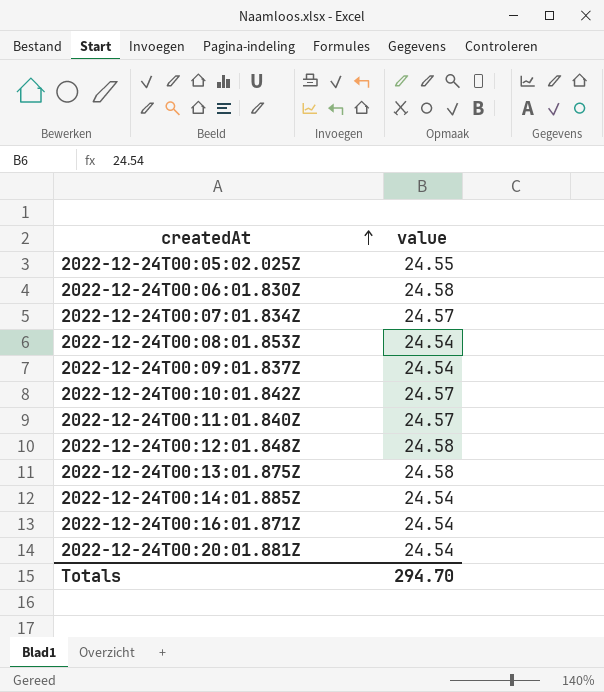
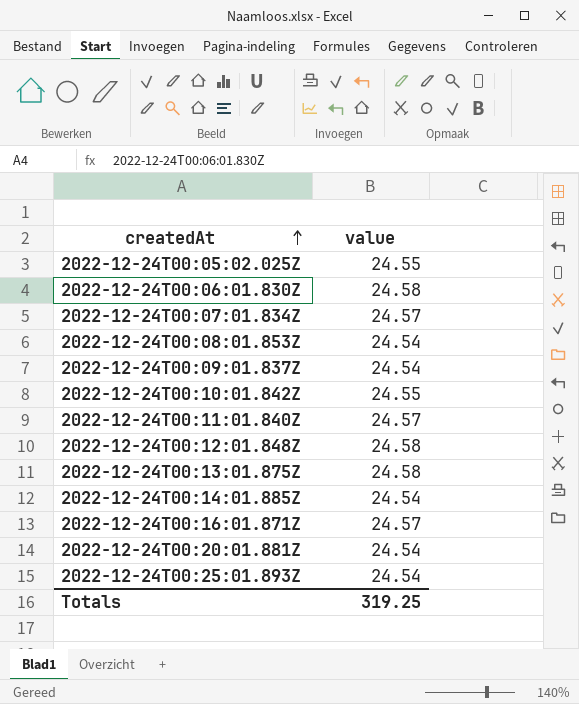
2022-12-24T00:10:01.842Z | value: 24.57 -> 24.55
2022-12-24T00:16:01.871Z | value: 24.54 -> 24.57
row 2022-12-24T00:25:01.893Z: none -> 24.54
Totals | value: 294.70 -> 319.25

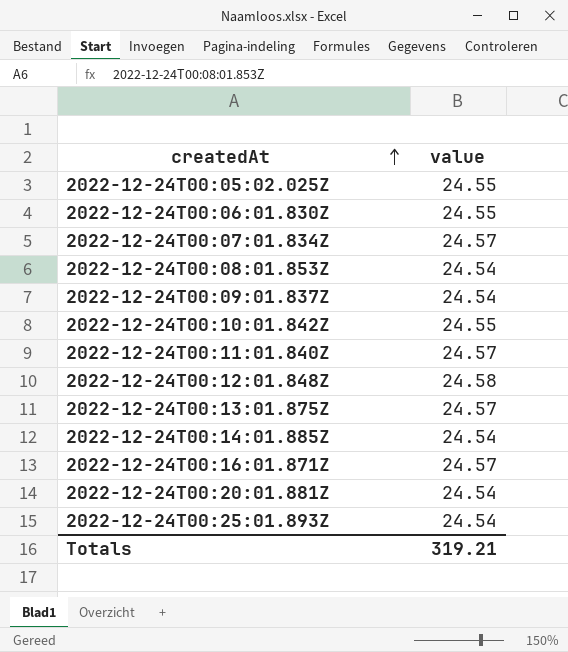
2022-12-24T00:06:01.830Z | value: 24.58 -> 24.55
2022-12-24T00:13:01.875Z | value: 24.58 -> 24.57
Totals | value: 319.25 -> 319.21

